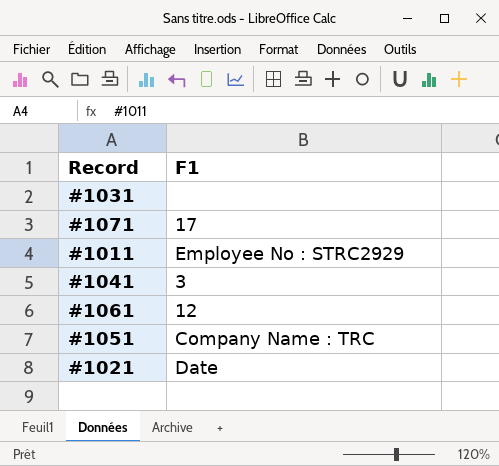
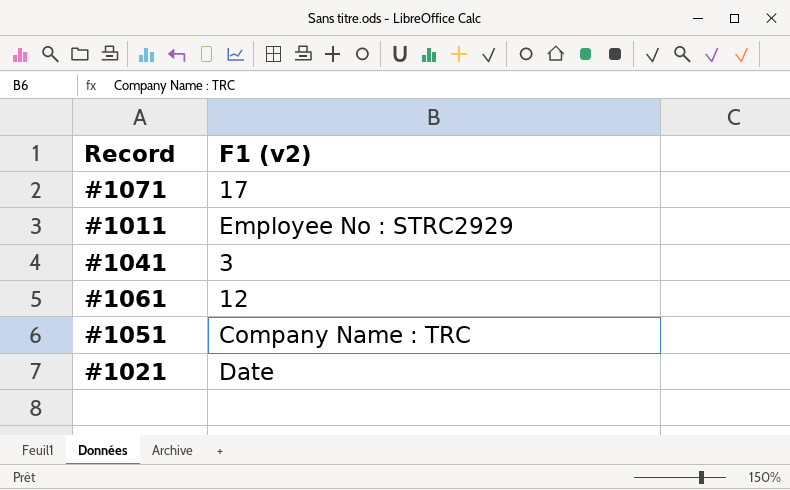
column name: F1 -> F1 (v2)
row #1031: none -> none

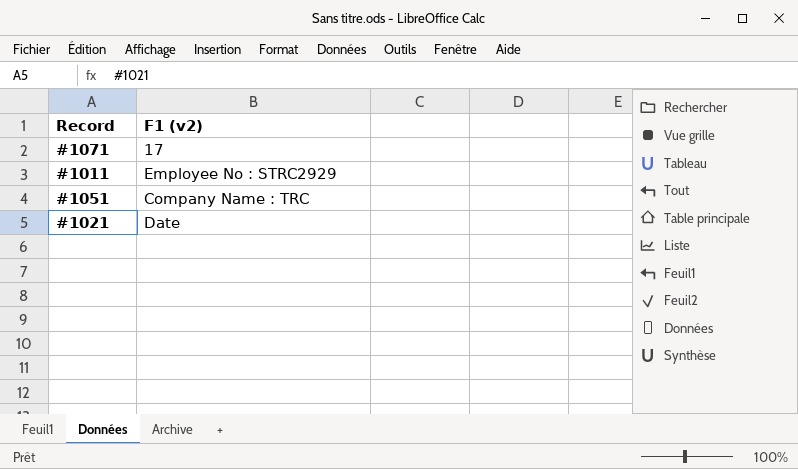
row #1041: 3 -> none
row #1061: 12 -> none

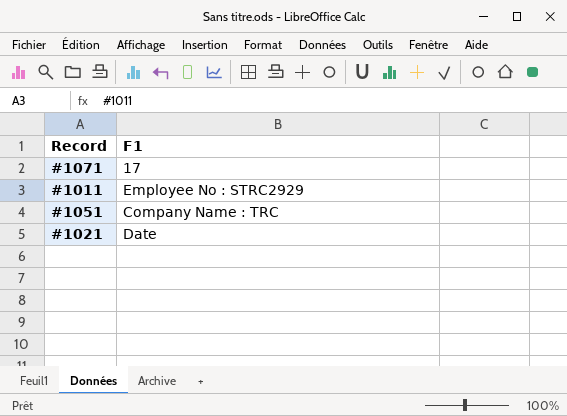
column name: F1 (v2) -> F1

